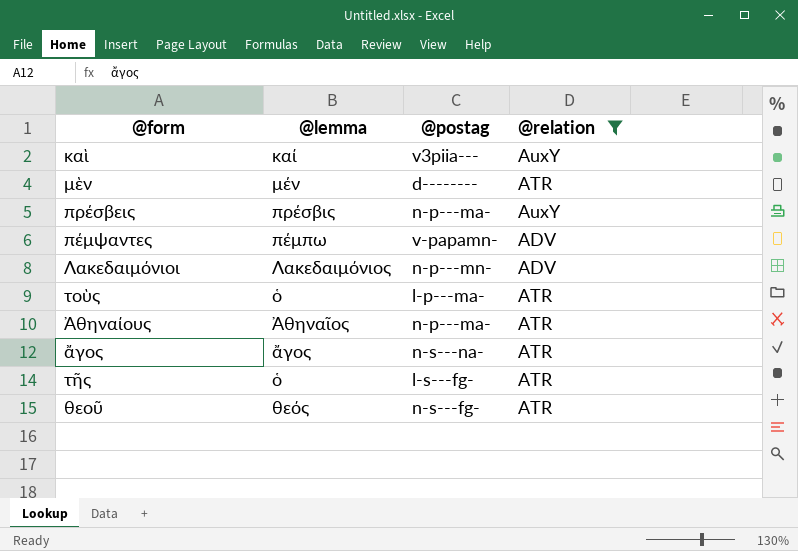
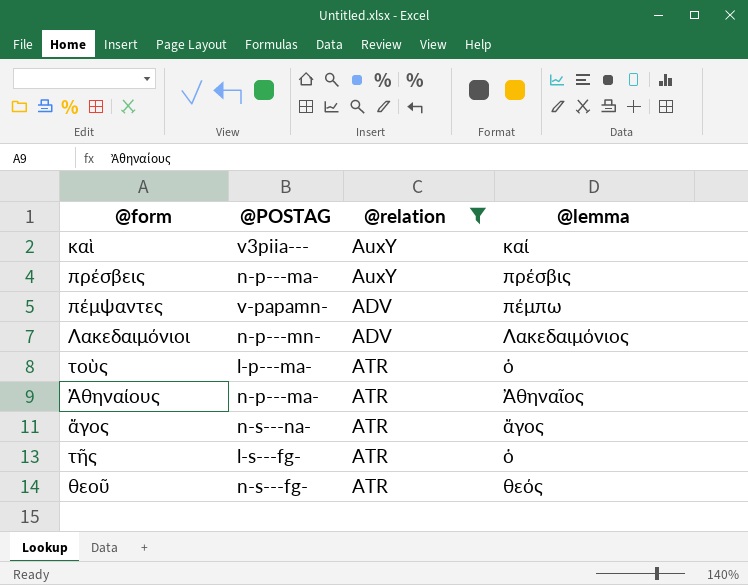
column name: @postag -> @POSTAG
column @lemma | position: 2 -> 4
row μὲν: μέν | d-------- | ATR -> none

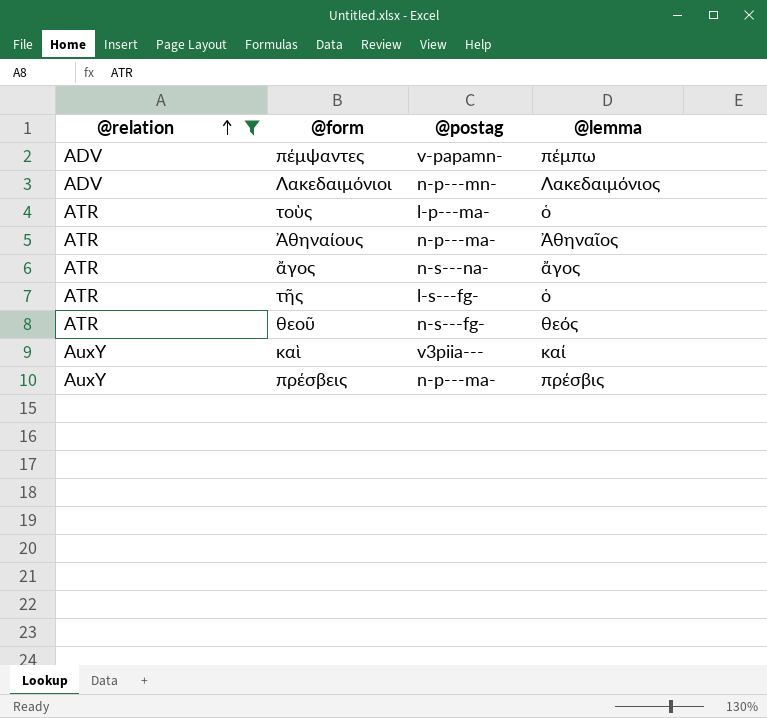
row order: none -> @relation ascending
column @relation | position: 3 -> 1
column name: @POSTAG -> @postag

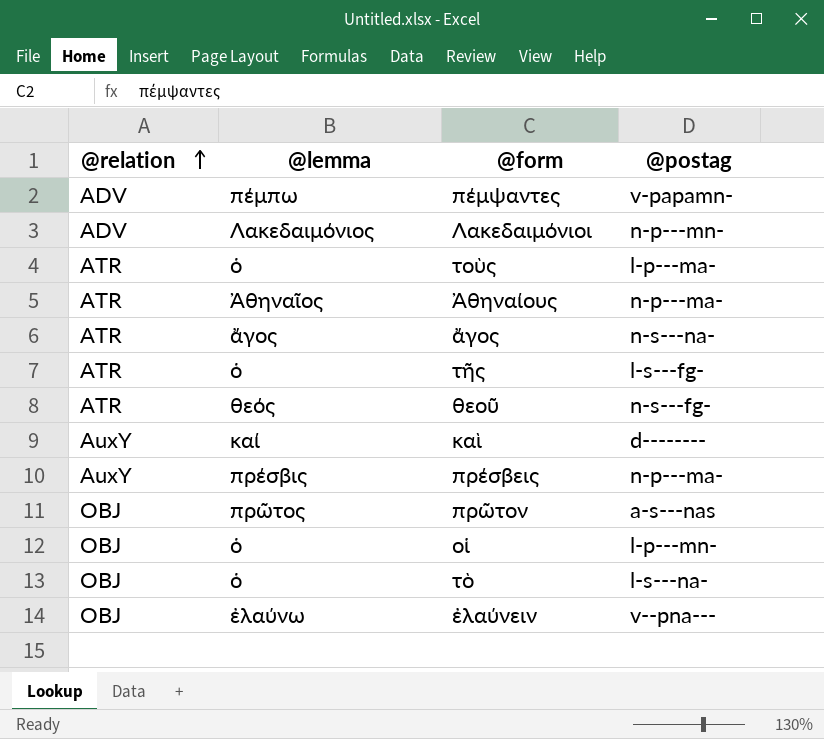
filter: @relation != OBJ -> none
column @lemma | position: 4 -> 2
καὶ | @postag: v3piia--- -> d--------

